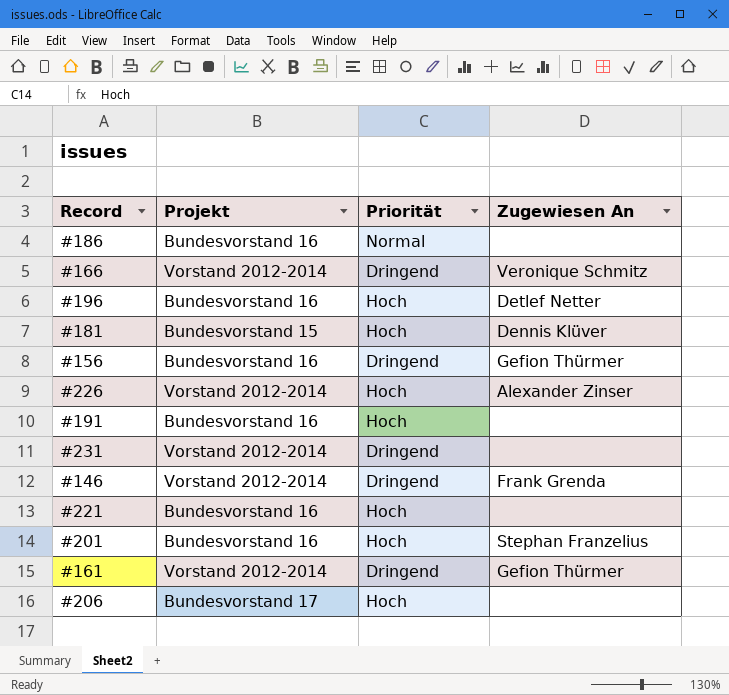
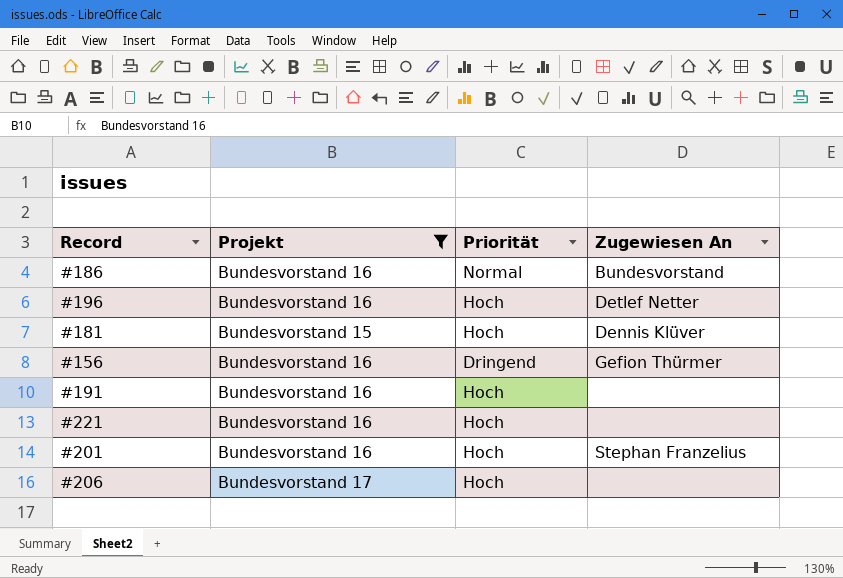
filter: none -> Projekt != Vorstand 2012-2014
#186 | Zugewiesen An: none -> Bundesvorstand

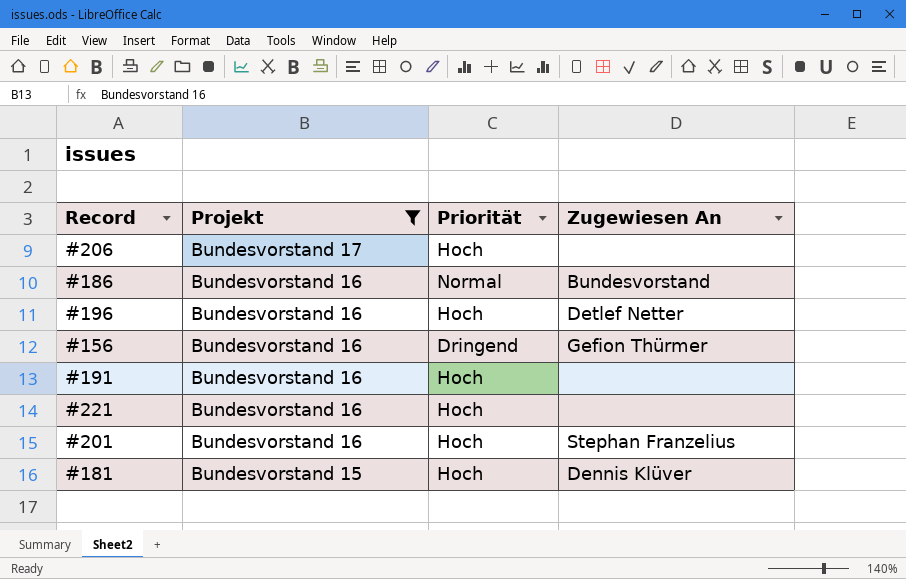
row order: none -> Projekt descending

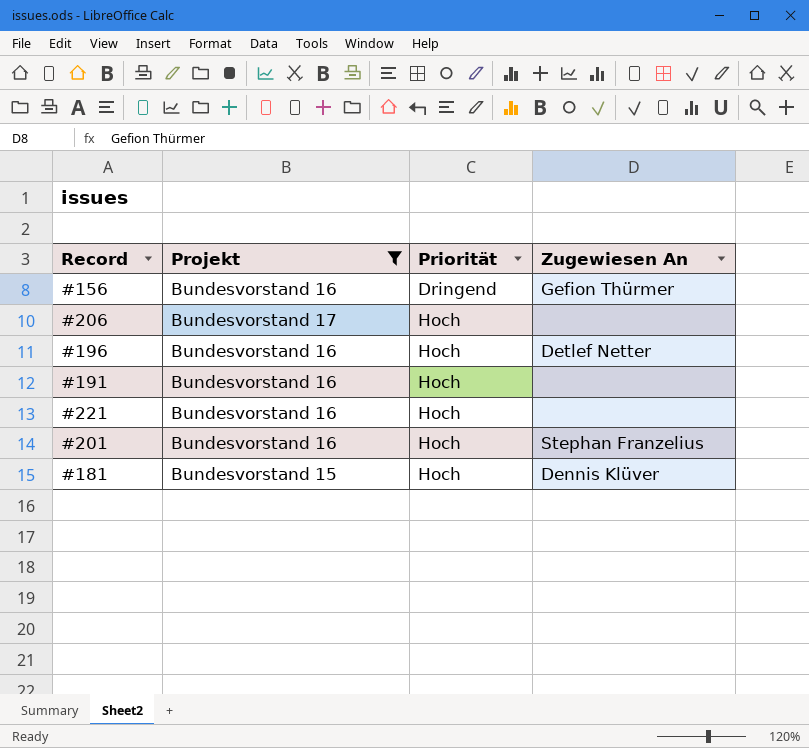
row order: Projekt descending -> Priorität ascending
row #186: Bundesvorstand 16 | Normal | Bundesvorstand -> none

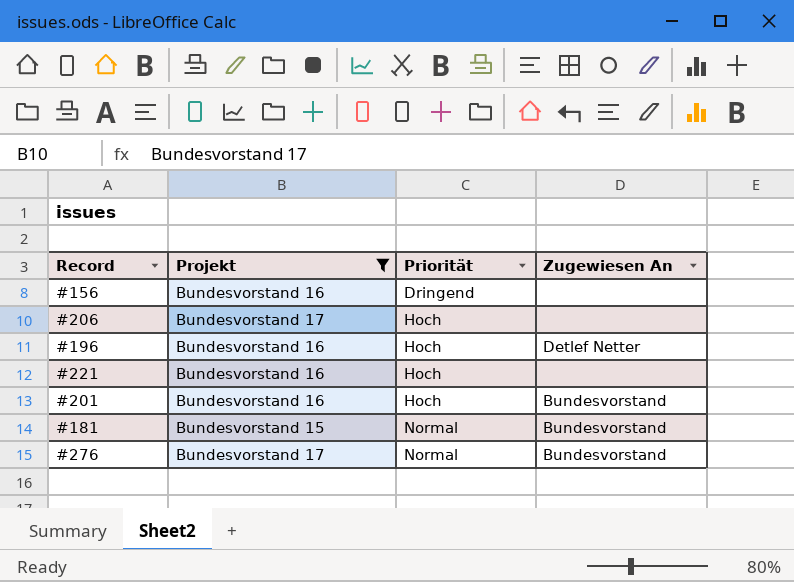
row #191: Bundesvorstand 16 | Hoch | none -> none
#156 | Zugewiesen An: Gefion Thürmer -> none
#201 | Zugewiesen An: Stephan Franzelius -> Bundesvorstand
#181 | Priorität: Hoch -> Normal
#181 | Zugewiesen An: Dennis Klüver -> Bundesvorstand
row #276: none -> Bundesvorstand 17 | Normal | Bundesvorstand

